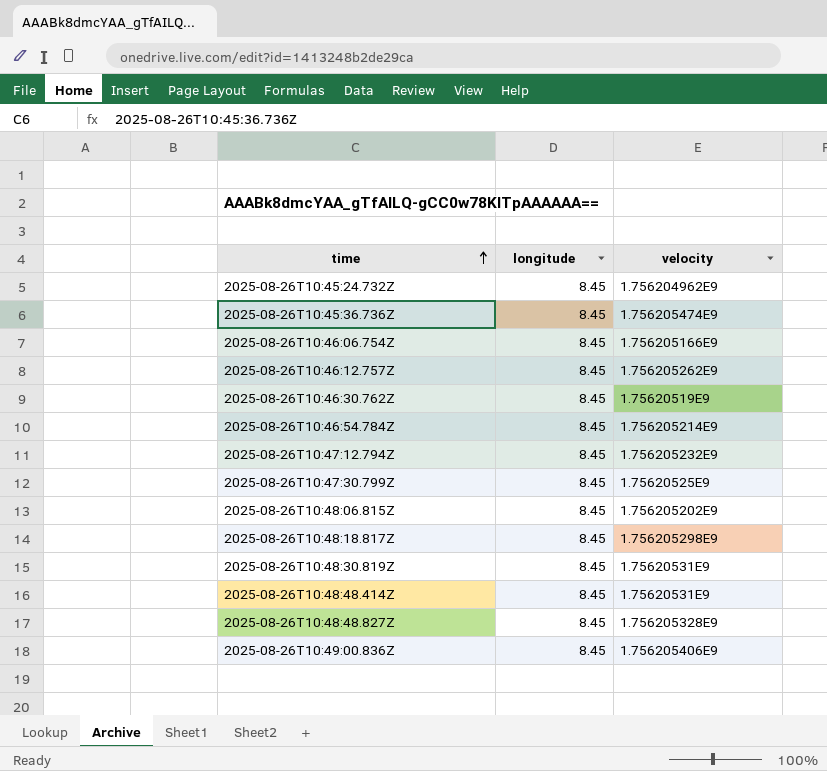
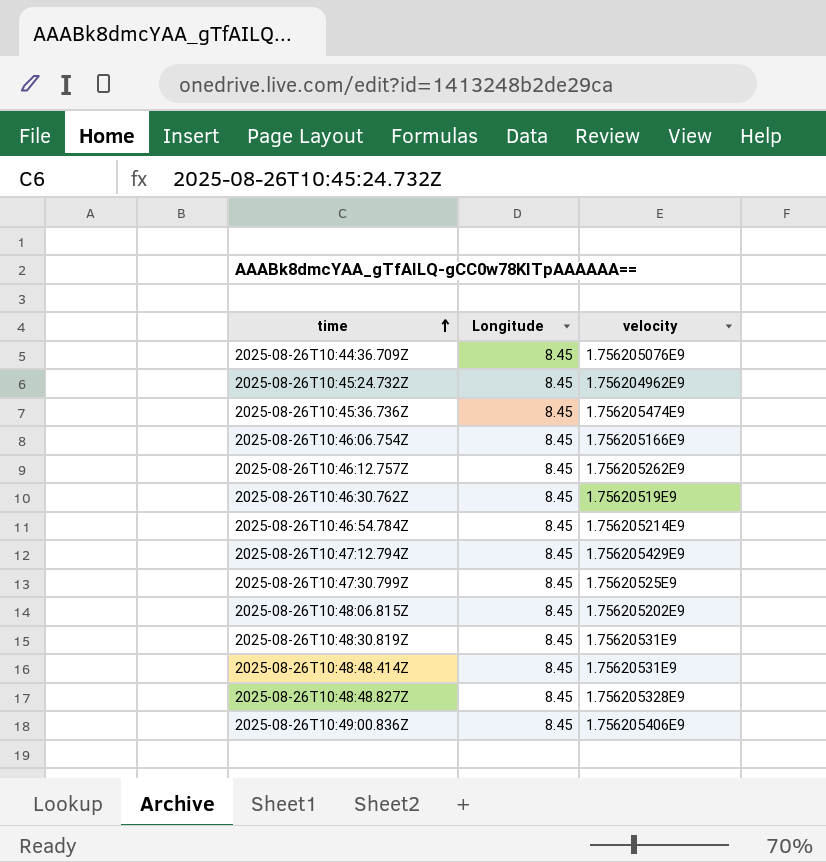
column name: longitude -> Longitude
row 2025-08-26T10:48:18.817Z: 8.45 | 1.756205298E9 -> none
row 2025-08-26T10:44:36.709Z: none -> 8.45 | 1.756205076E9
2025-08-26T10:47:12.794Z | velocity: 1.756205232E9 -> 1.756205429E9

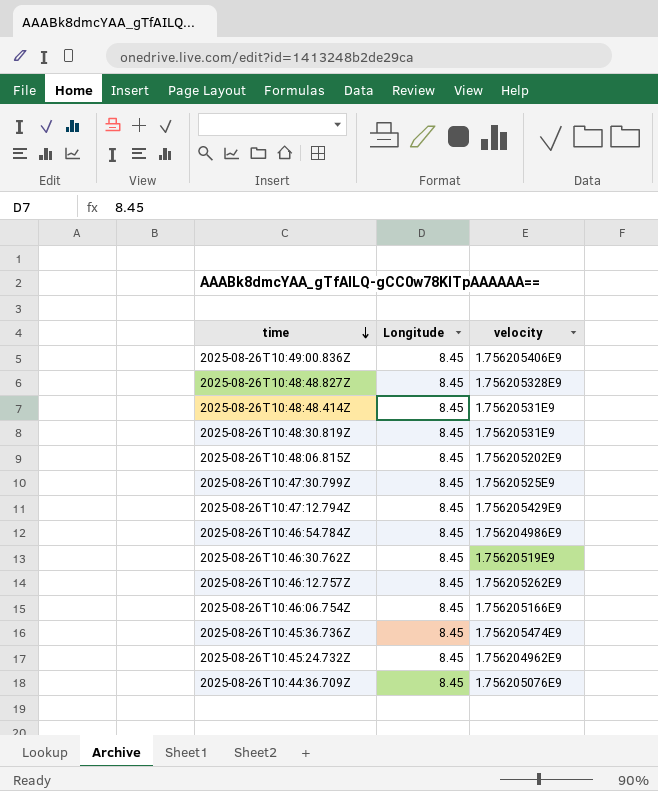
row order: time ascending -> time descending
2025-08-26T10:46:54.784Z | velocity: 1.756205214E9 -> 1.756204986E9

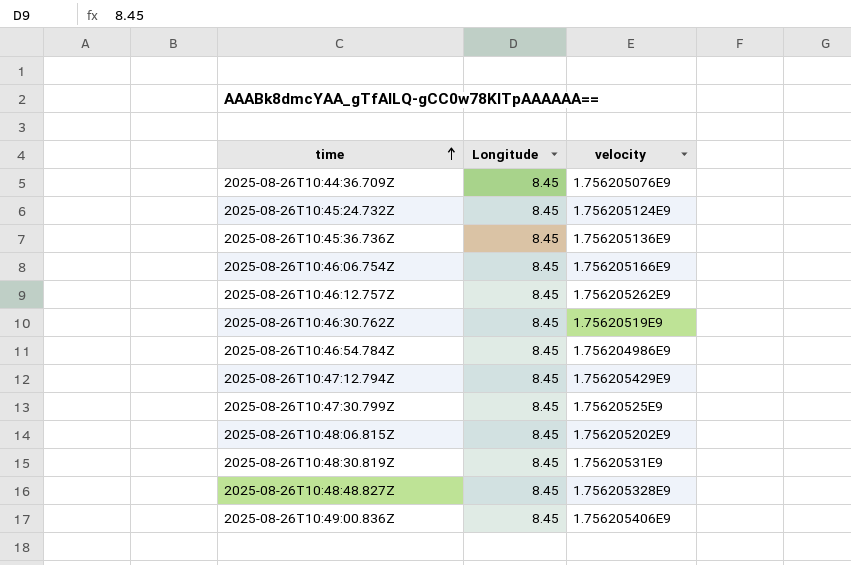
row order: time descending -> time ascending
row 2025-08-26T10:48:48.414Z: 8.45 | 1.75620531E9 -> none
2025-08-26T10:45:24.732Z | velocity: 1.756204962E9 -> 1.756205124E9
2025-08-26T10:45:36.736Z | velocity: 1.756205474E9 -> 1.756205136E9

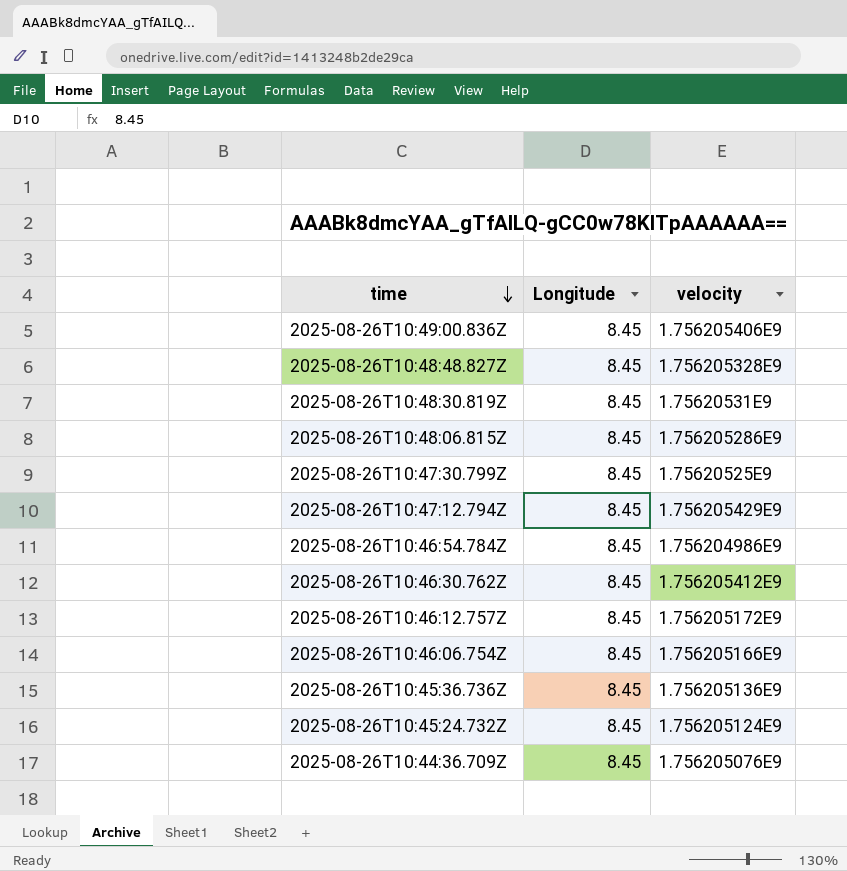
row order: time ascending -> time descending
2025-08-26T10:48:06.815Z | velocity: 1.756205202E9 -> 1.756205286E9
2025-08-26T10:46:30.762Z | velocity: 1.75620519E9 -> 1.756205412E9
2025-08-26T10:46:12.757Z | velocity: 1.756205262E9 -> 1.756205172E9

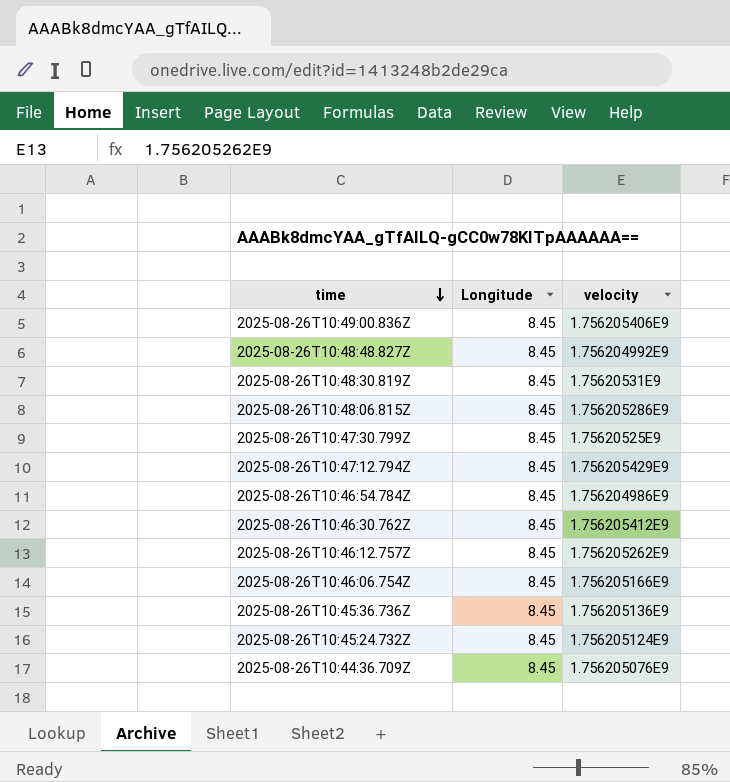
2025-08-26T10:48:48.827Z | velocity: 1.756205328E9 -> 1.756204992E9
2025-08-26T10:46:12.757Z | velocity: 1.756205172E9 -> 1.756205262E9

